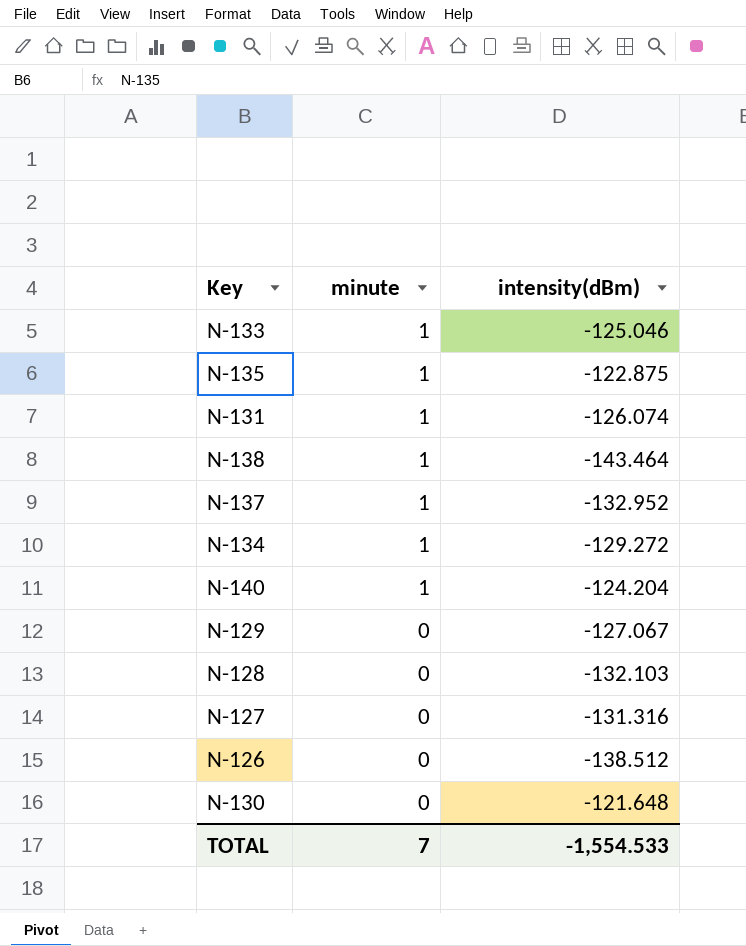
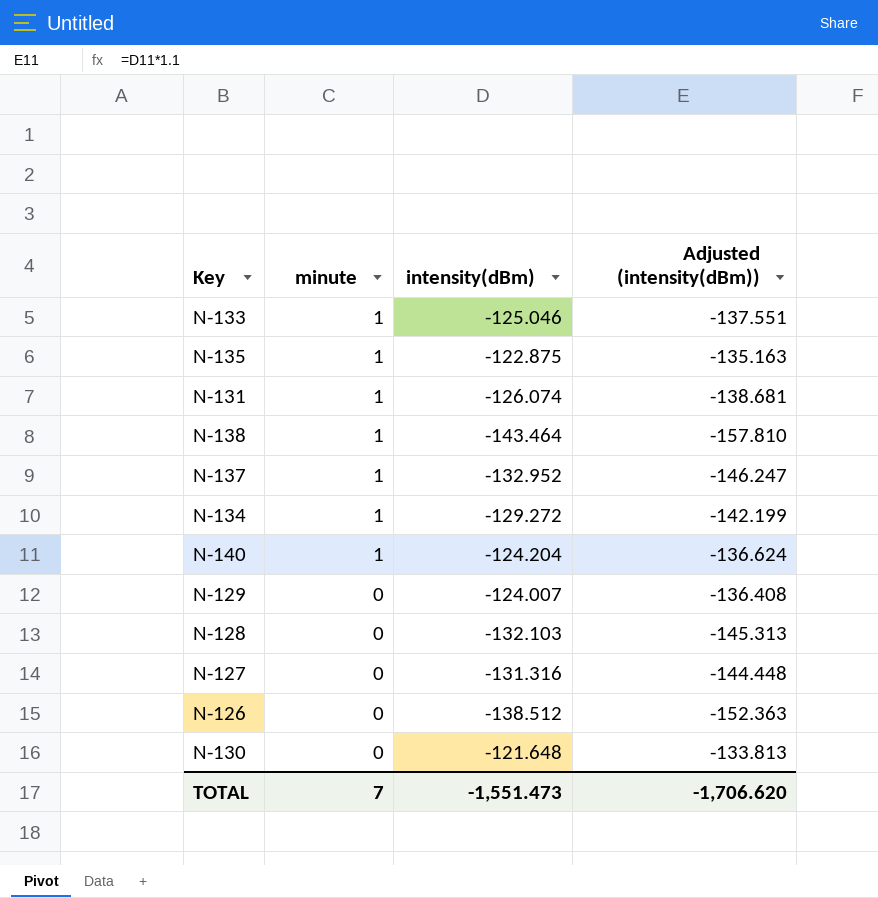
column Adjusted (intensity(dBm)) | formula: none -> [intensity(dBm)] * 1.1
N-129 | intensity(dBm): -127.067 -> -124.007
TOTAL | intensity(dBm): -1,554.533 -> -1,551.473

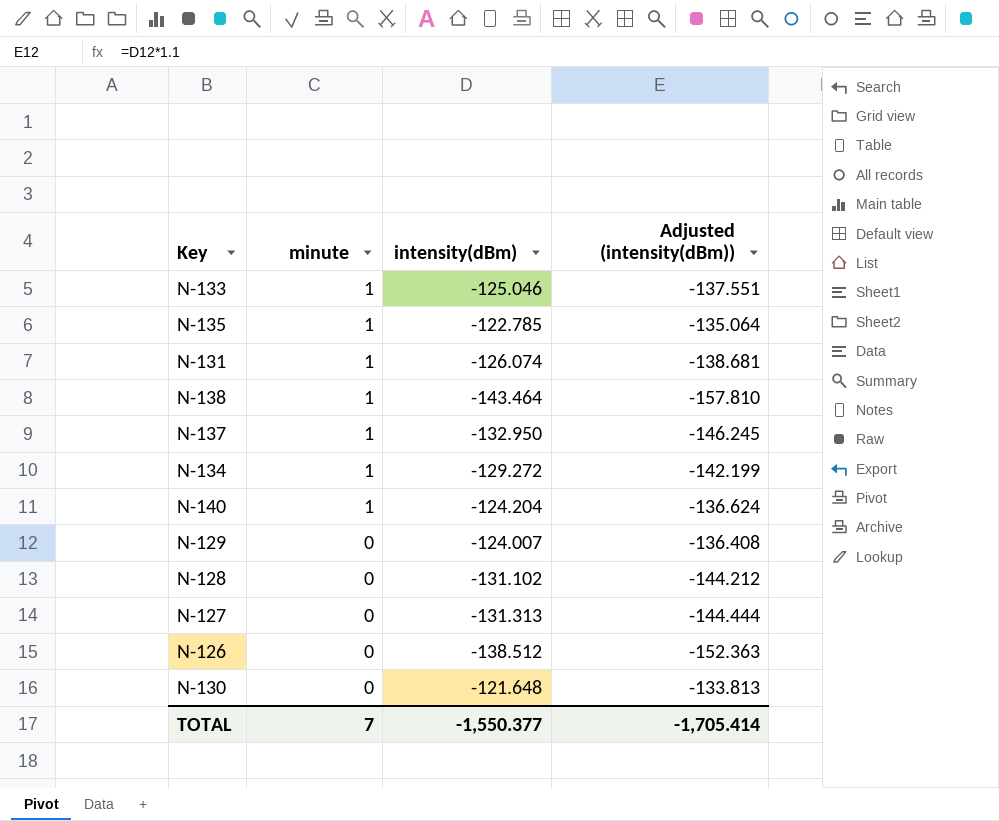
N-135 | intensity(dBm): -122.875 -> -122.785
N-135 | Adjusted (intensity(dBm)): -135.163 -> -135.064
N-137 | intensity(dBm): -132.952 -> -132.950
N-137 | Adjusted (intensity(dBm)): -146.247 -> -146.245
N-128 | intensity(dBm): -132.103 -> -131.102
N-128 | Adjusted (intensity(dBm)): -145.313 -> -144.212
N-127 | intensity(dBm): -131.316 -> -131.313
N-127 | Adjusted (intensity(dBm)): -144.448 -> -144.444
TOTAL | intensity(dBm): -1,551.473 -> -1,550.377
TOTAL | Adjusted (intensity(dBm)): -1,706.620 -> -1,705.414

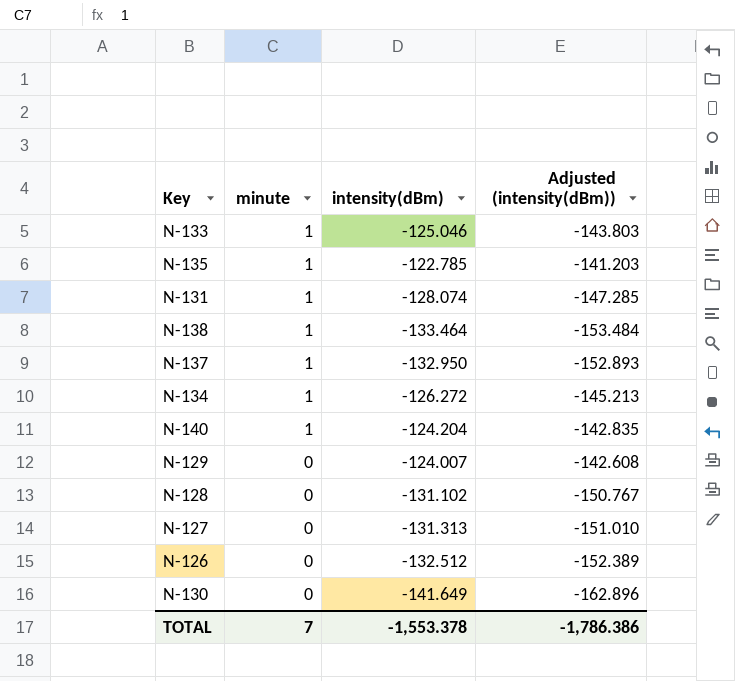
column Adjusted (intensity(dBm)) | formula: [intensity(dBm)] * 1.1 -> [intensity(dBm)] * 1.15
N-131 | intensity(dBm): -126.074 -> -128.074
N-138 | intensity(dBm): -143.464 -> -133.464
N-134 | intensity(dBm): -129.272 -> -126.272
N-126 | intensity(dBm): -138.512 -> -132.512
N-130 | intensity(dBm): -121.648 -> -141.649
TOTAL | intensity(dBm): -1,550.377 -> -1,553.378
TOTAL | Adjusted (intensity(dBm)): -1,705.414 -> -1,786.386

